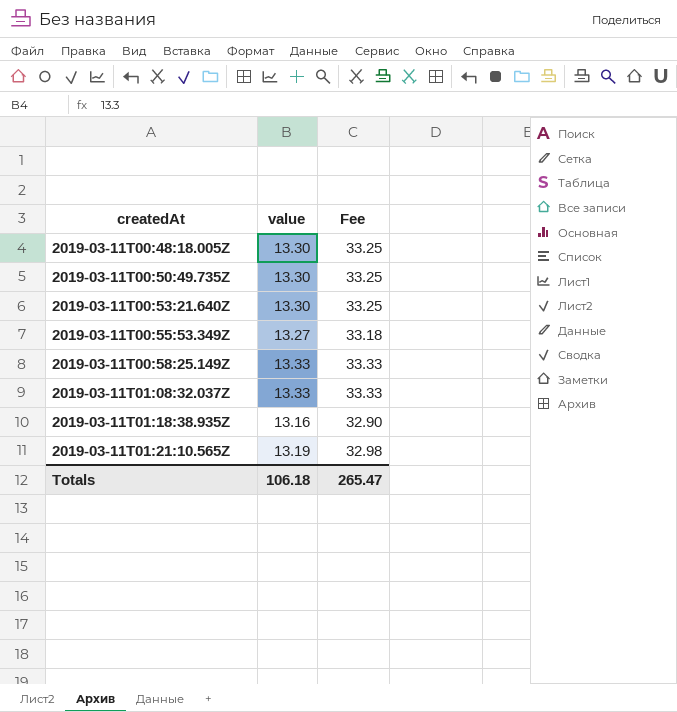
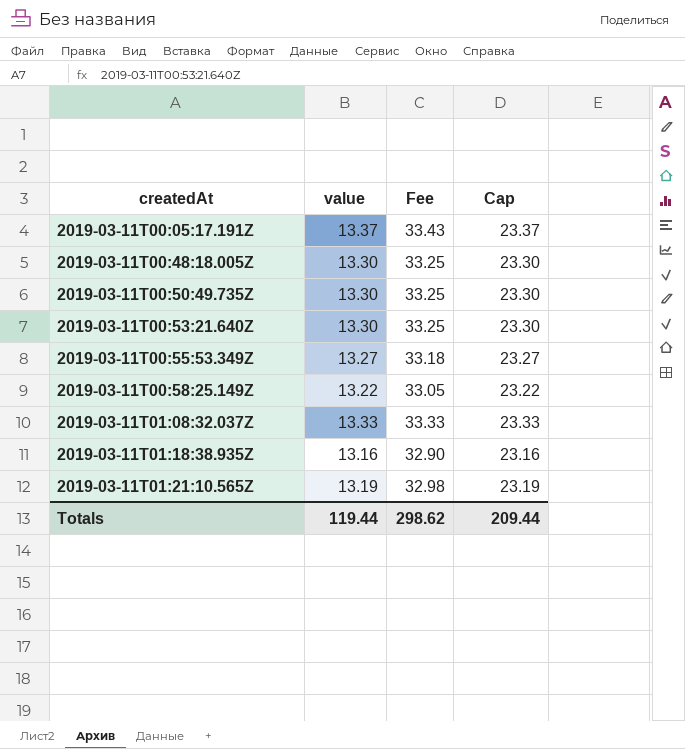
column Cap | formula: none -> [value] + 10
row 2019-03-11T00:05:17.191Z: none -> 13.37 | 33.43 | 23.37
2019-03-11T00:58:25.149Z | value: 13.33 -> 13.22
2019-03-11T00:58:25.149Z | Fee: 33.33 -> 33.05
Totals | value: 106.18 -> 119.44
Totals | Fee: 265.47 -> 298.62

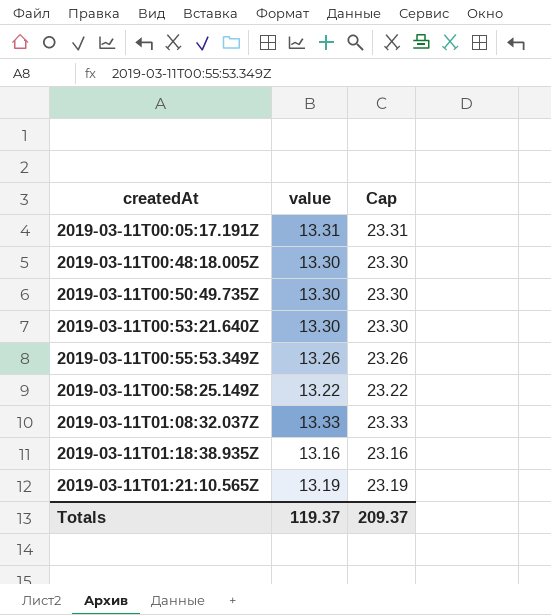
column Fee | formula: [value] * 2.5 -> none
2019-03-11T00:05:17.191Z | value: 13.37 -> 13.31
2019-03-11T00:05:17.191Z | Cap: 23.37 -> 23.31
2019-03-11T00:55:53.349Z | value: 13.27 -> 13.26
2019-03-11T00:55:53.349Z | Cap: 23.27 -> 23.26
Totals | value: 119.44 -> 119.37
Totals | Cap: 209.44 -> 209.37

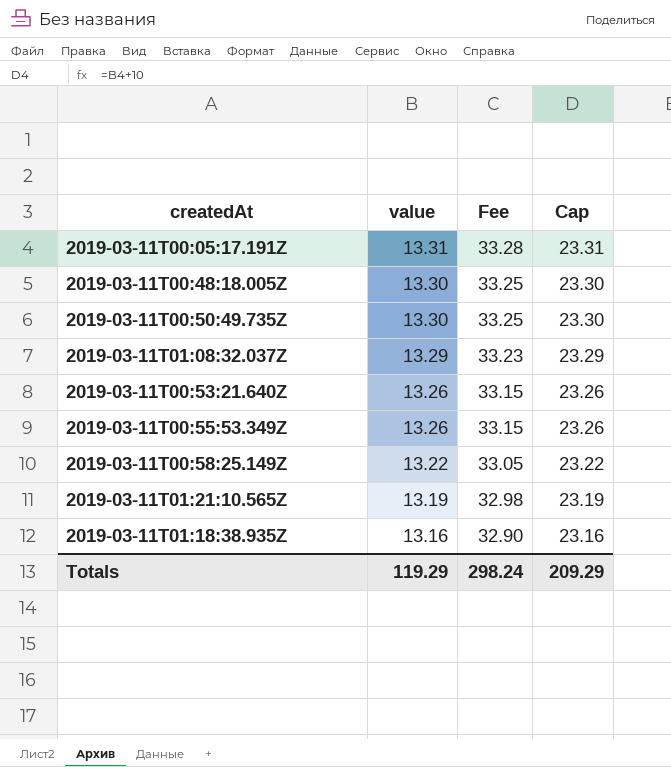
row order: createdAt ascending -> value descending
column Fee | formula: none -> [value] * 2.5
2019-03-11T01:08:32.037Z | value: 13.33 -> 13.29
2019-03-11T01:08:32.037Z | Cap: 23.33 -> 23.29
2019-03-11T00:53:21.640Z | value: 13.30 -> 13.26
2019-03-11T00:53:21.640Z | Cap: 23.30 -> 23.26
Totals | value: 119.37 -> 119.29
Totals | Cap: 209.37 -> 209.29

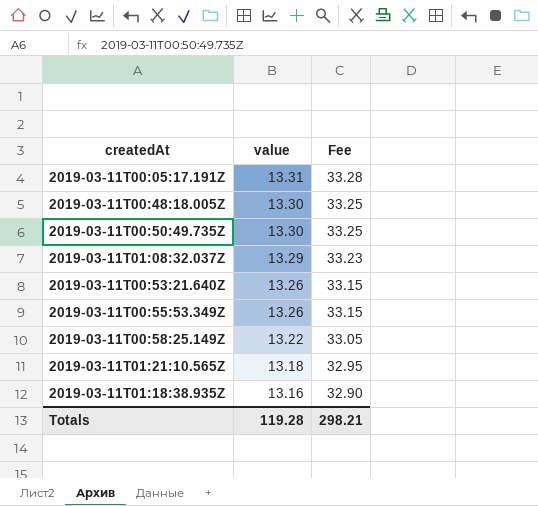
column Cap | formula: [value] + 10 -> none
2019-03-11T01:21:10.565Z | value: 13.19 -> 13.18
2019-03-11T01:21:10.565Z | Fee: 32.98 -> 32.95
Totals | value: 119.29 -> 119.28
Totals | Fee: 298.24 -> 298.21

